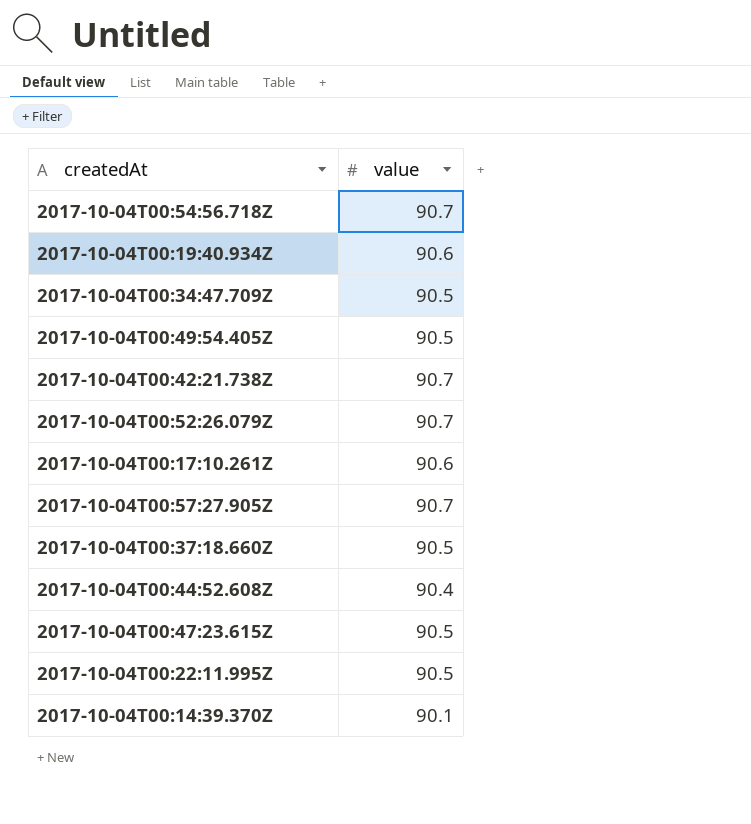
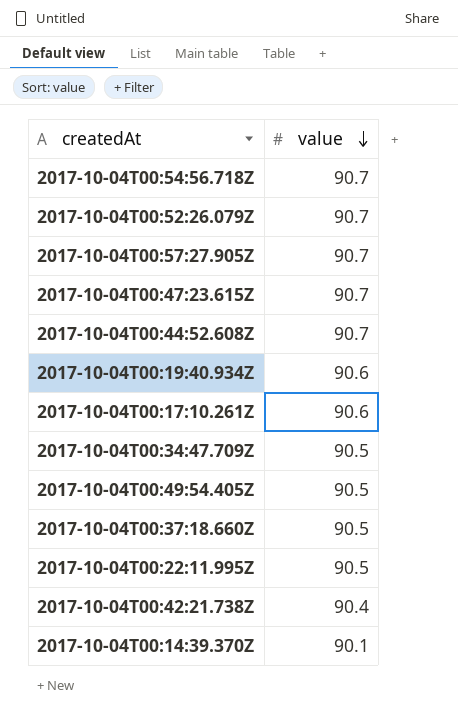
row order: none -> value descending
2017-10-04T00:47:23.615Z | value: 90.5 -> 90.7
2017-10-04T00:44:52.608Z | value: 90.4 -> 90.7
2017-10-04T00:42:21.738Z | value: 90.7 -> 90.4

